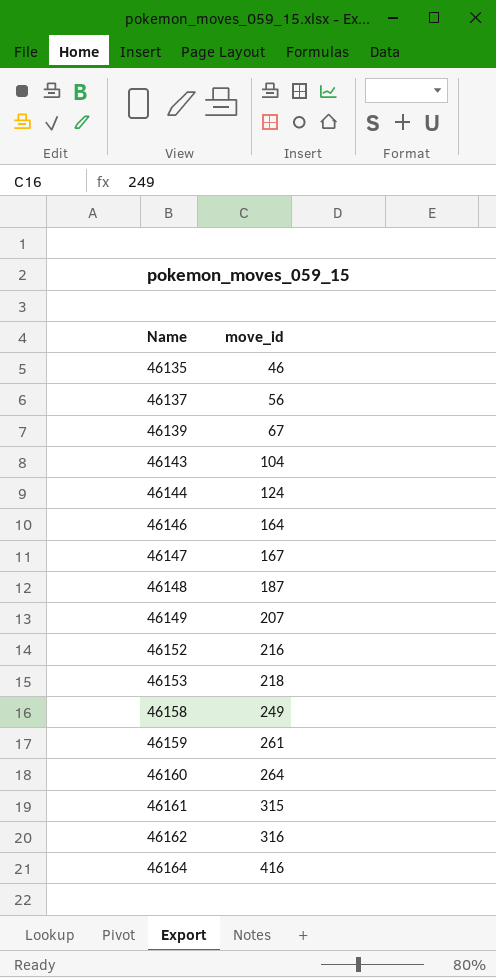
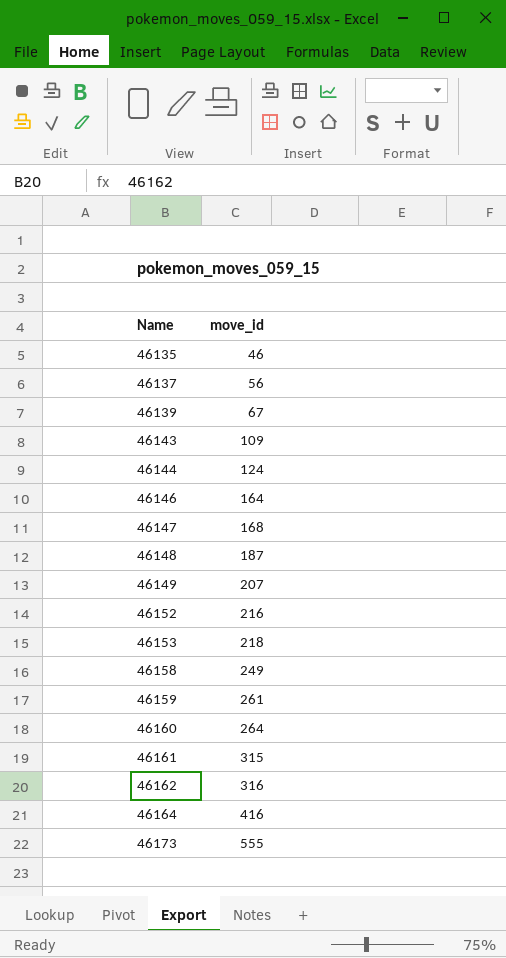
46143 | move_id: 104 -> 109
46147 | move_id: 167 -> 168
row 46173: none -> 555

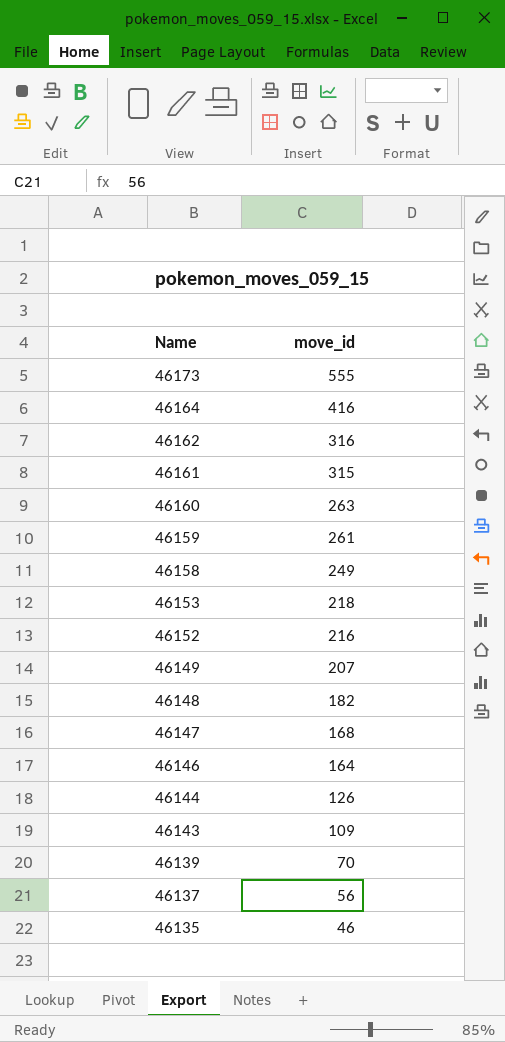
row order: Name ascending -> Name descending
46160 | move_id: 264 -> 263
46148 | move_id: 187 -> 182
46144 | move_id: 124 -> 126
46139 | move_id: 67 -> 70

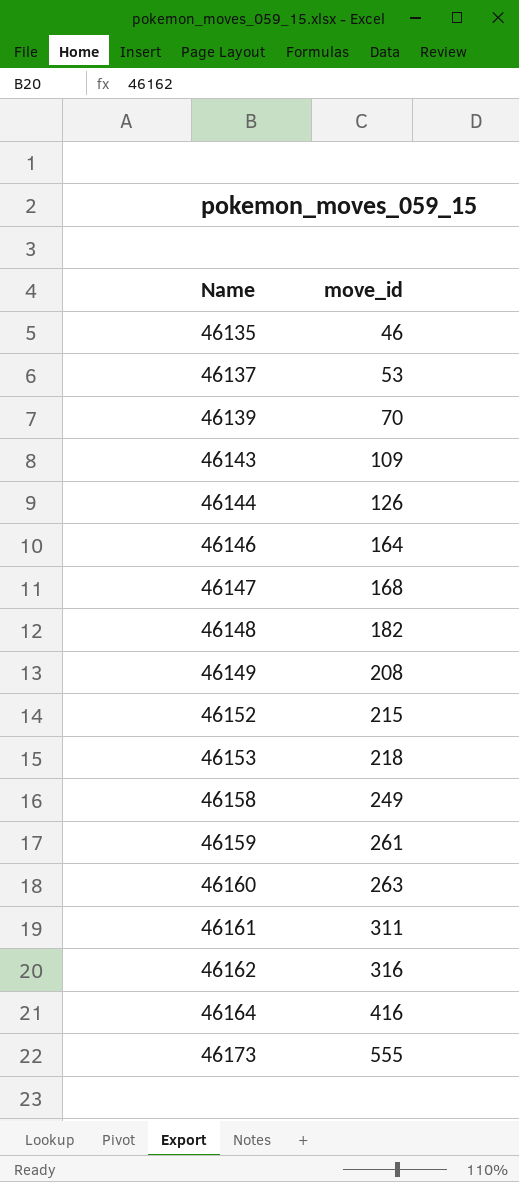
row order: Name descending -> Name ascending
46137 | move_id: 56 -> 53
46149 | move_id: 207 -> 208
46152 | move_id: 216 -> 215
46161 | move_id: 315 -> 311

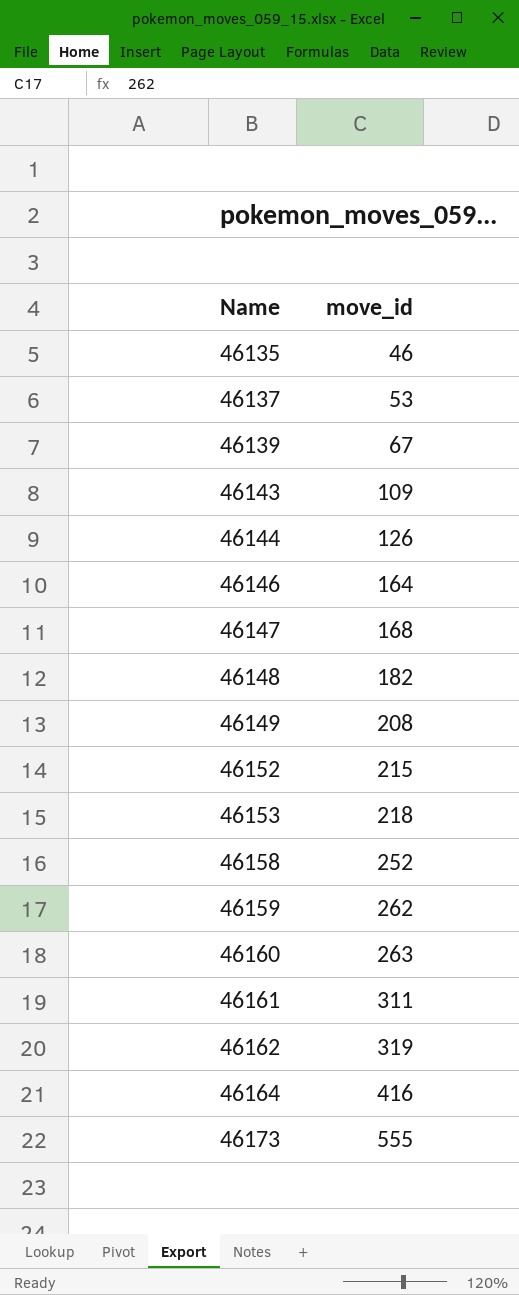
46139 | move_id: 70 -> 67
46158 | move_id: 249 -> 252
46159 | move_id: 261 -> 262
46162 | move_id: 316 -> 319

